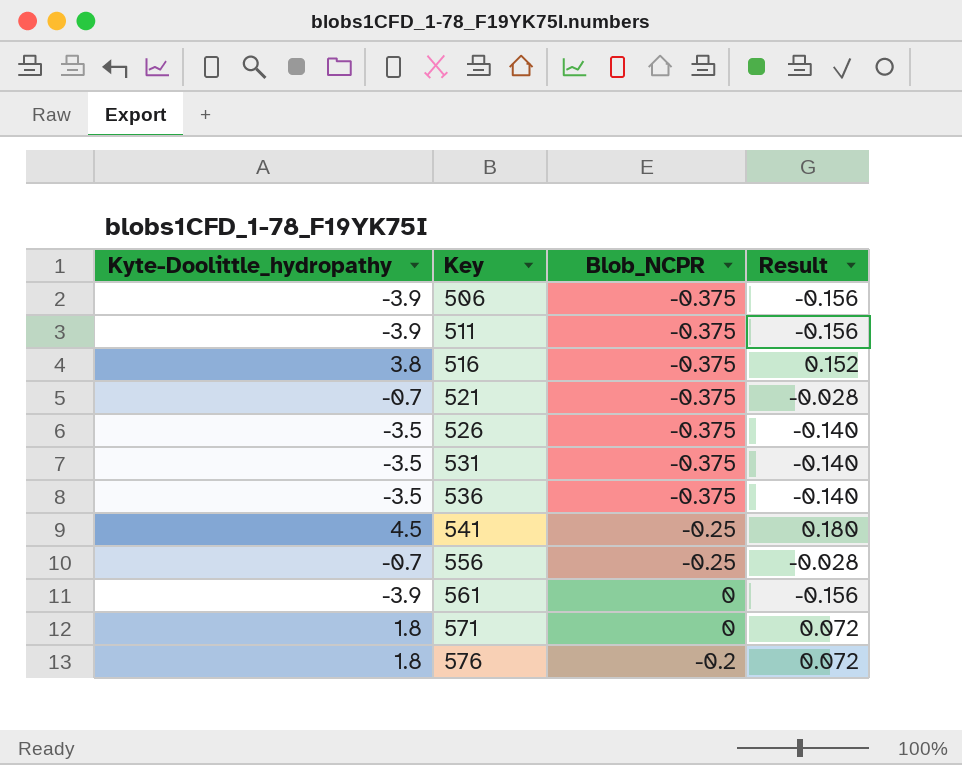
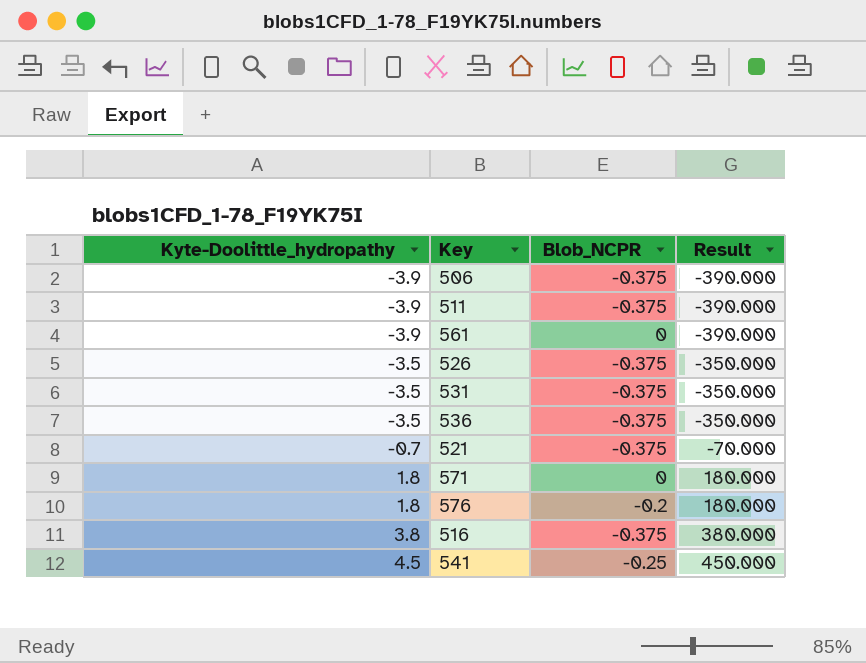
row order: Key ascending -> Kyte-Doolittle_hydropathy ascending
column Result | formula: [Kyte-Doolittle_hydropathy] * 0.04 -> [Kyte-Doolittle_hydropathy] * 100
row 556: -0.7 | -0.25 | -0.028 -> none

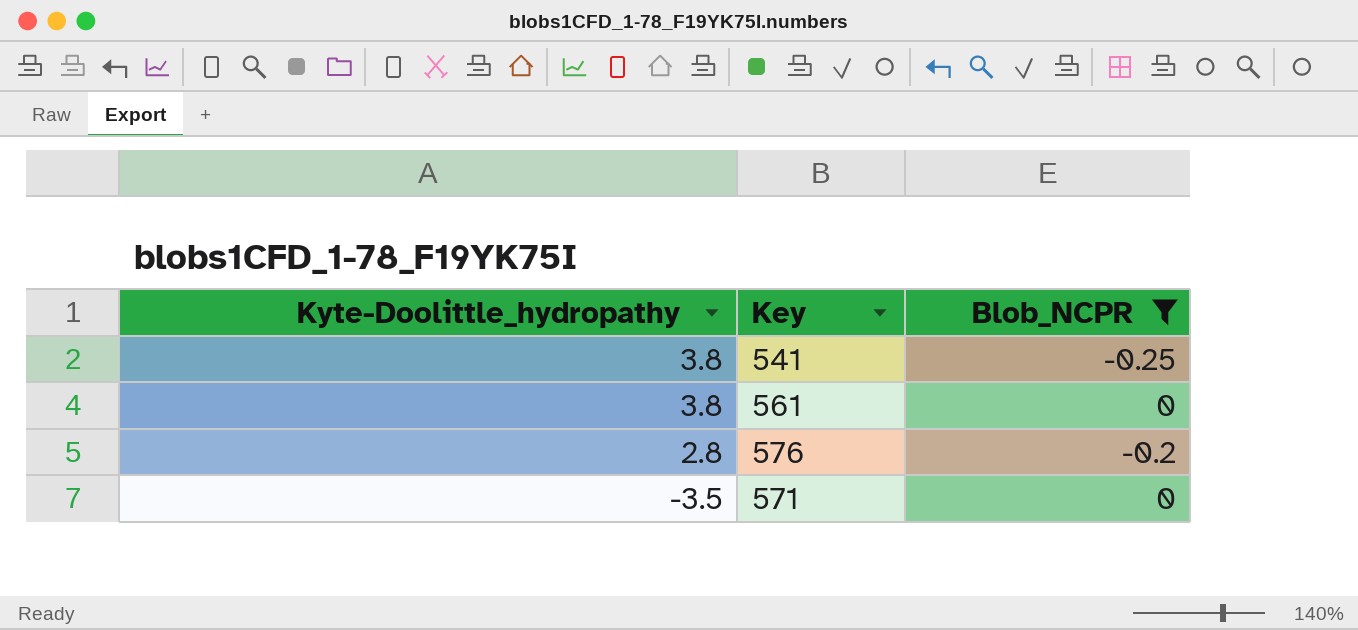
filter: none -> Blob_NCPR != -0.375
row order: Kyte-Doolittle_hydropathy ascending -> Kyte-Doolittle_hydropathy descending
column Result | formula: [Kyte-Doolittle_hydropathy] * 100 -> none
541 | Kyte-Doolittle_hydropathy: 4.5 -> 3.8
561 | Kyte-Doolittle_hydropathy: -3.9 -> 3.8
576 | Kyte-Doolittle_hydropathy: 1.8 -> 2.8
571 | Kyte-Doolittle_hydropathy: 1.8 -> -3.5

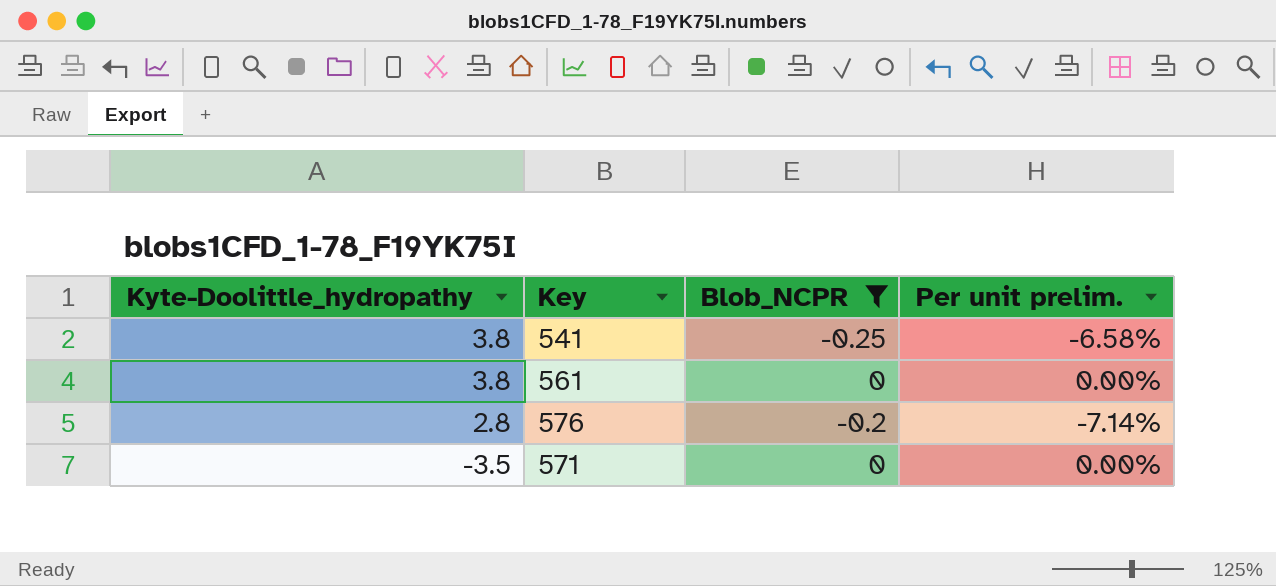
column Per unit prelim. | formula: none -> [Blob_NCPR] / [Kyte-Doolittle_hydropathy]

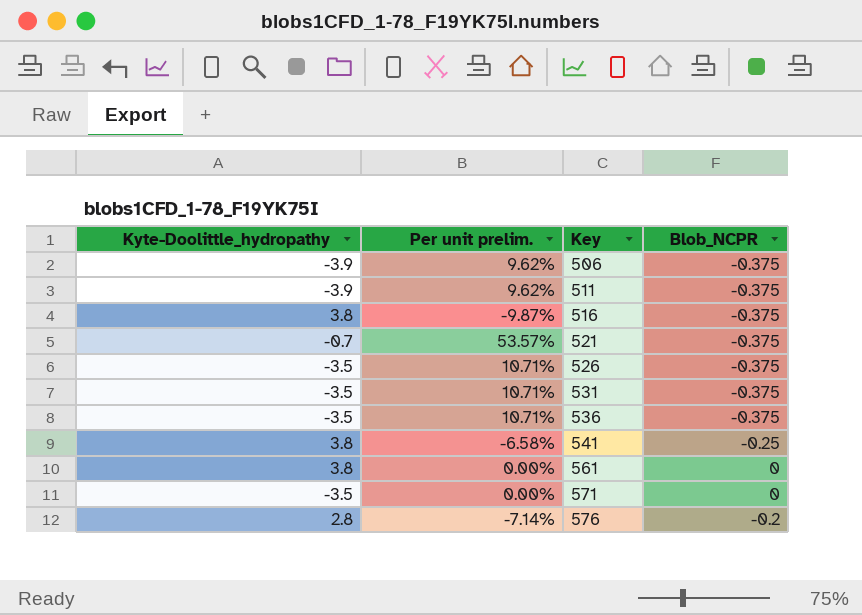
filter: Blob_NCPR != -0.375 -> none
row order: Kyte-Doolittle_hydropathy descending -> Key ascending
column Per unit prelim. | position: 4 -> 2

